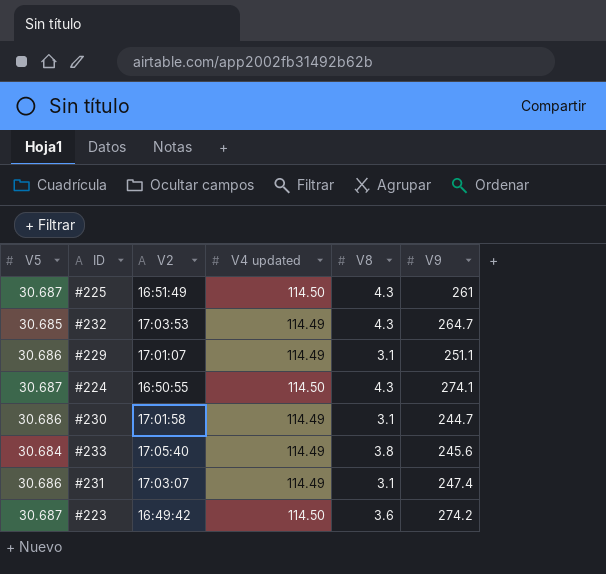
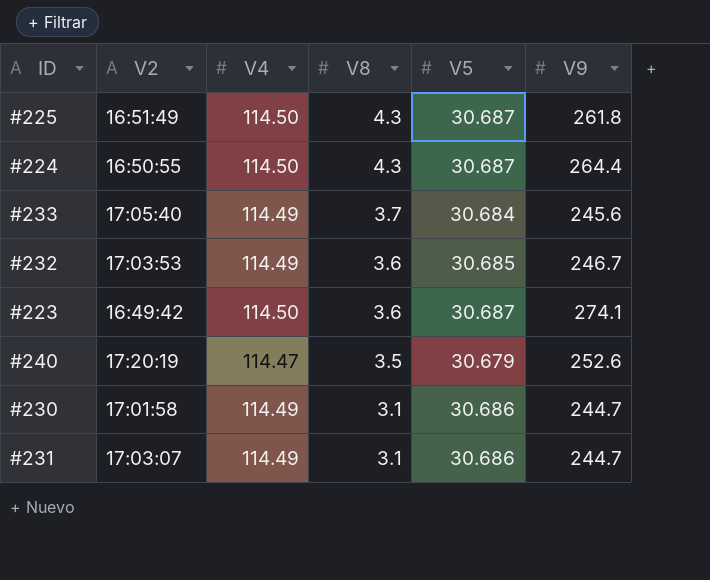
row order: none -> V8 descending
column name: V4 updated -> V4
column V5 | position: 1 -> 5
row #229: 30.686 | 17:01:07 | 114.49 | 3.1 | 251.1 -> none
#225 | V9: 261 -> 261.8
#224 | V9: 274.1 -> 264.4
#233 | V8: 3.8 -> 3.7
#232 | V8: 4.3 -> 3.6
#232 | V9: 264.7 -> 246.7
#223 | V9: 274.2 -> 274.1
row #240: none -> 17:20:19 | 114.47 | 3.5 | 30.679 | 252.6
#231 | V9: 247.4 -> 244.7

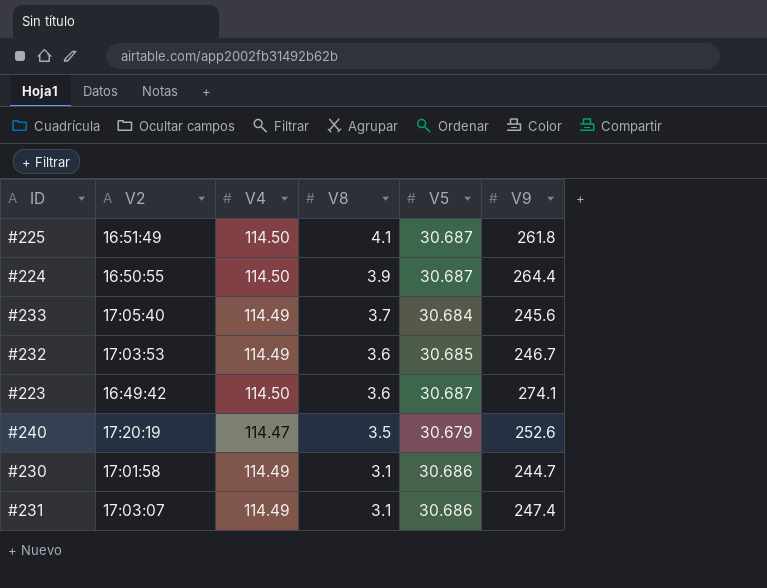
#225 | V8: 4.3 -> 4.1
#224 | V8: 4.3 -> 3.9
#231 | V9: 244.7 -> 247.4

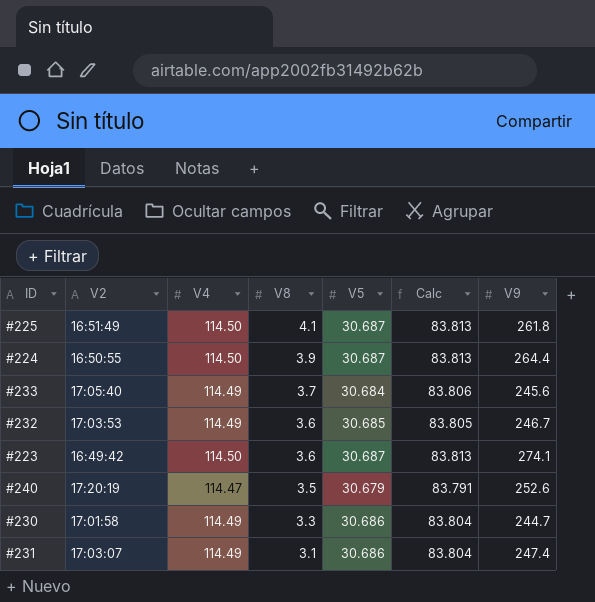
column Calc | formula: none -> [V4] - [V5]
#230 | V8: 3.1 -> 3.3

